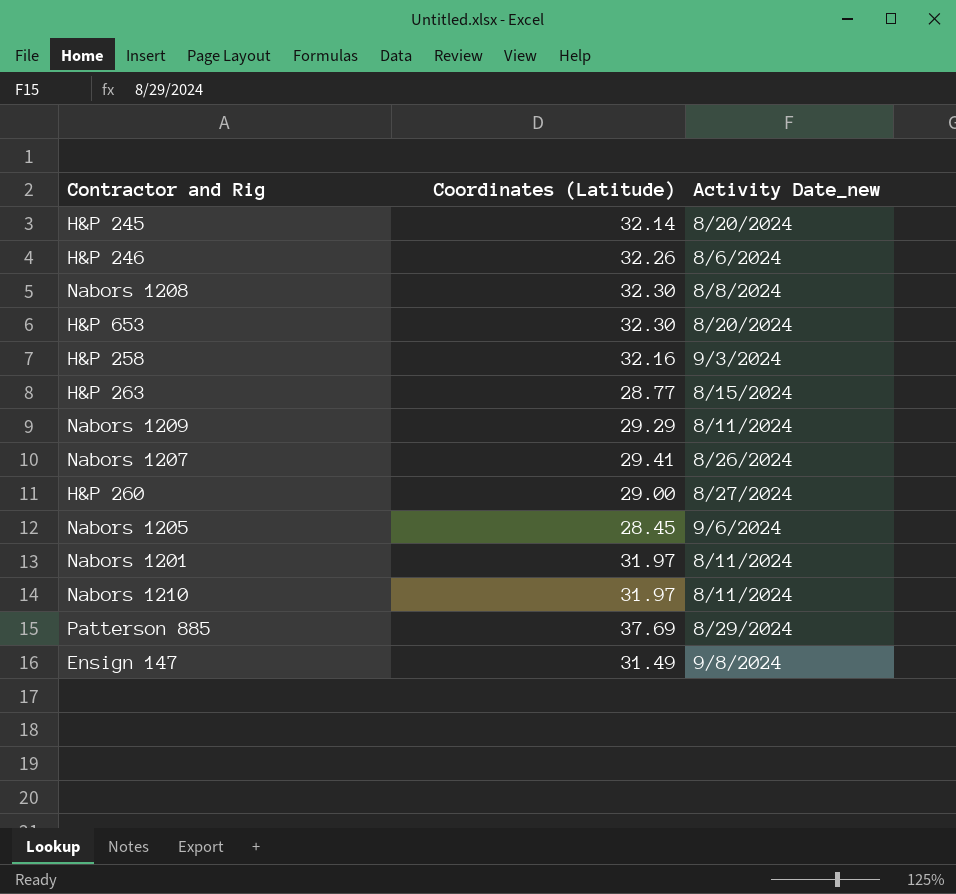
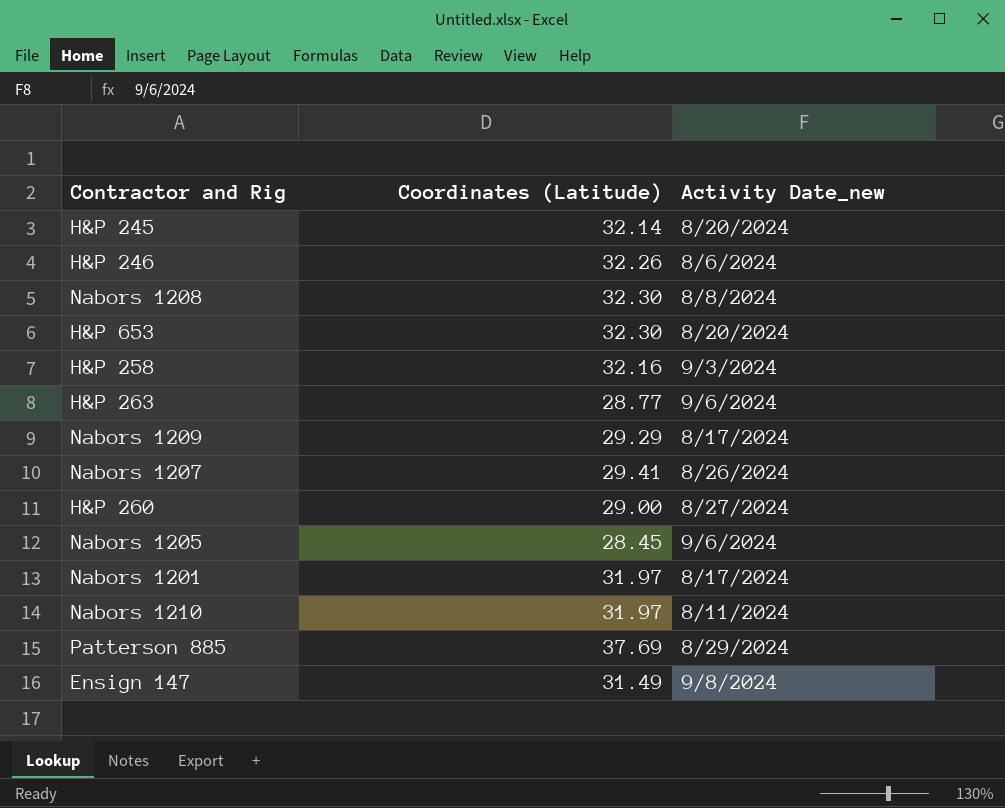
H&P 263 | Activity Date_new: 8/15/2024 -> 9/6/2024
Nabors 1209 | Activity Date_new: 8/11/2024 -> 8/17/2024
Nabors 1201 | Activity Date_new: 8/11/2024 -> 8/17/2024

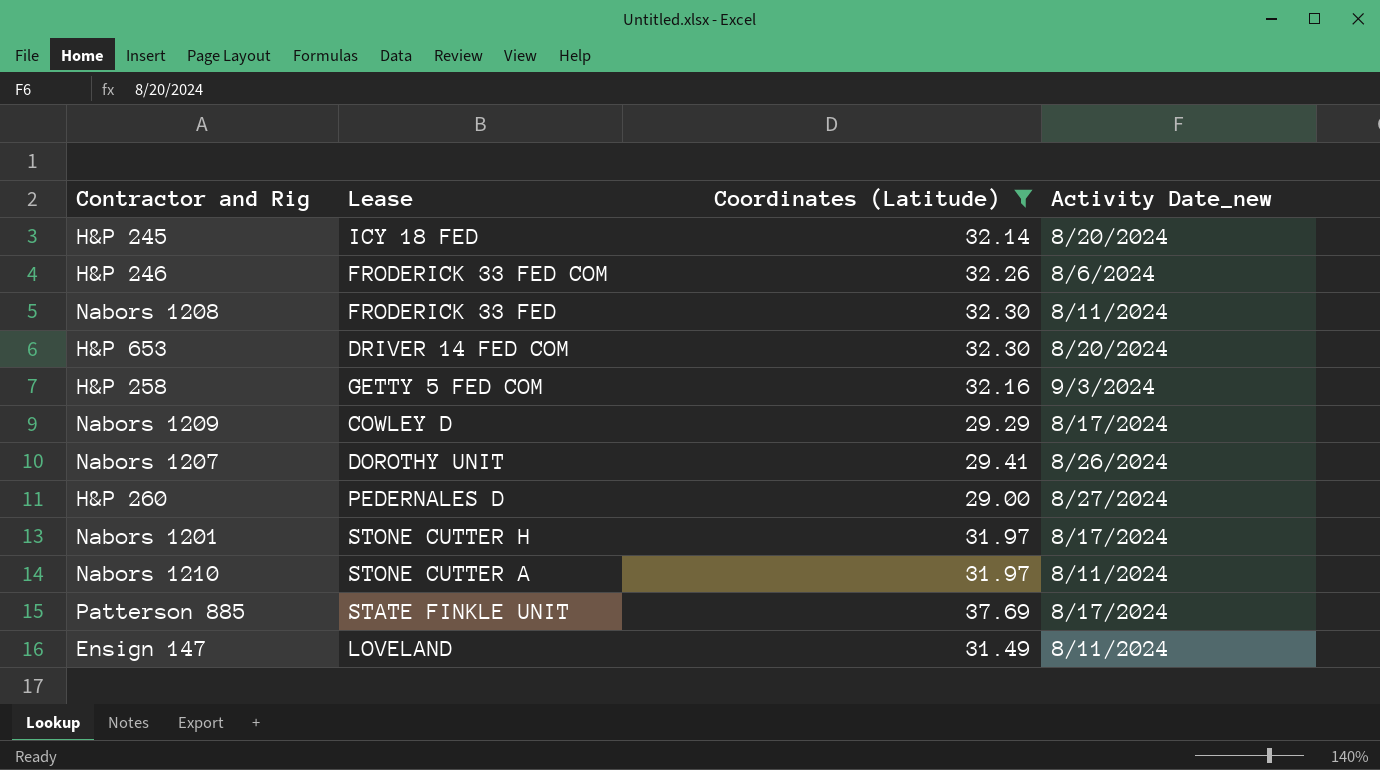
filter: none -> Coordinates (Latitude) >= 29.00
column Lease | position: none -> 2
Nabors 1208 | Activity Date_new: 8/8/2024 -> 8/11/2024
Patterson 885 | Activity Date_new: 8/29/2024 -> 8/17/2024
Ensign 147 | Activity Date_new: 9/8/2024 -> 8/11/2024

